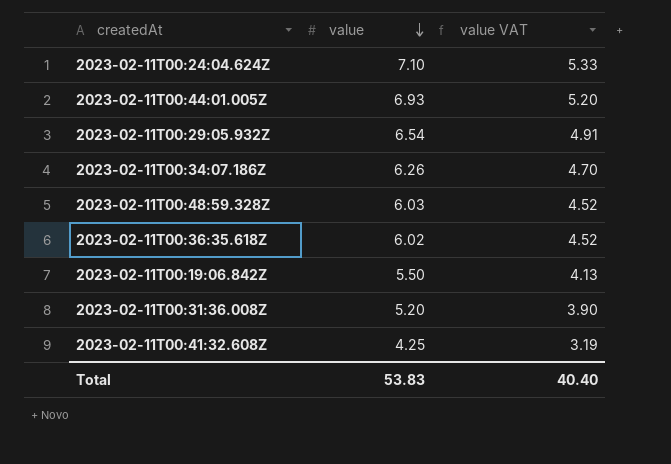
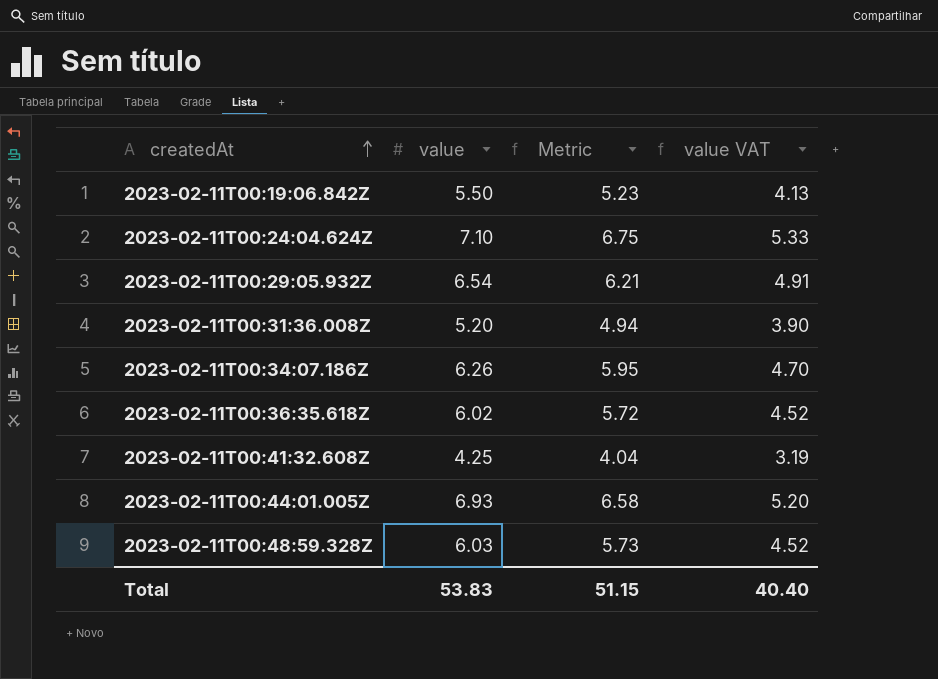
row order: value descending -> createdAt ascending
column Metric | formula: none -> [value] * 0.95

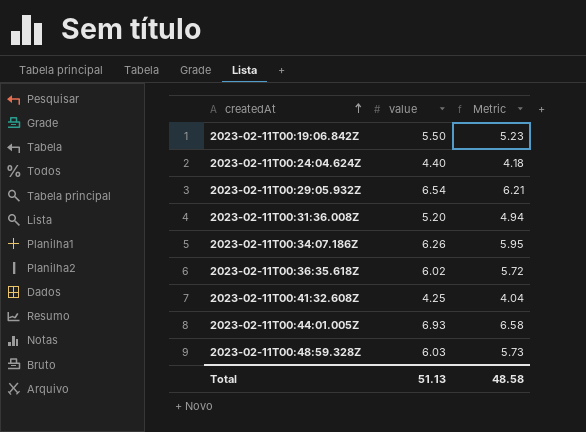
column value VAT | formula: [value] * 0.75 -> none
2023-02-11T00:24:04.624Z | value: 7.10 -> 4.40
2023-02-11T00:24:04.624Z | Metric: 6.75 -> 4.18
Total | value: 53.83 -> 51.13
Total | Metric: 51.15 -> 48.58

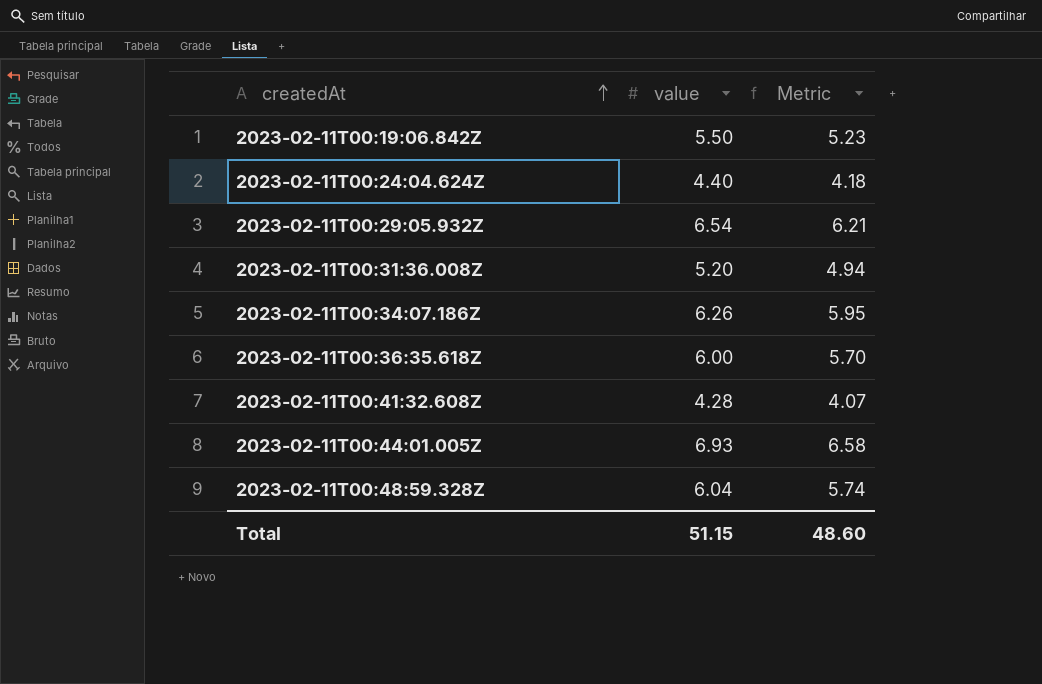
2023-02-11T00:36:35.618Z | value: 6.02 -> 6.00
2023-02-11T00:36:35.618Z | Metric: 5.72 -> 5.70
2023-02-11T00:41:32.608Z | value: 4.25 -> 4.28
2023-02-11T00:41:32.608Z | Metric: 4.04 -> 4.07
2023-02-11T00:48:59.328Z | value: 6.03 -> 6.04
2023-02-11T00:48:59.328Z | Metric: 5.73 -> 5.74
Total | value: 51.13 -> 51.15
Total | Metric: 48.58 -> 48.60

